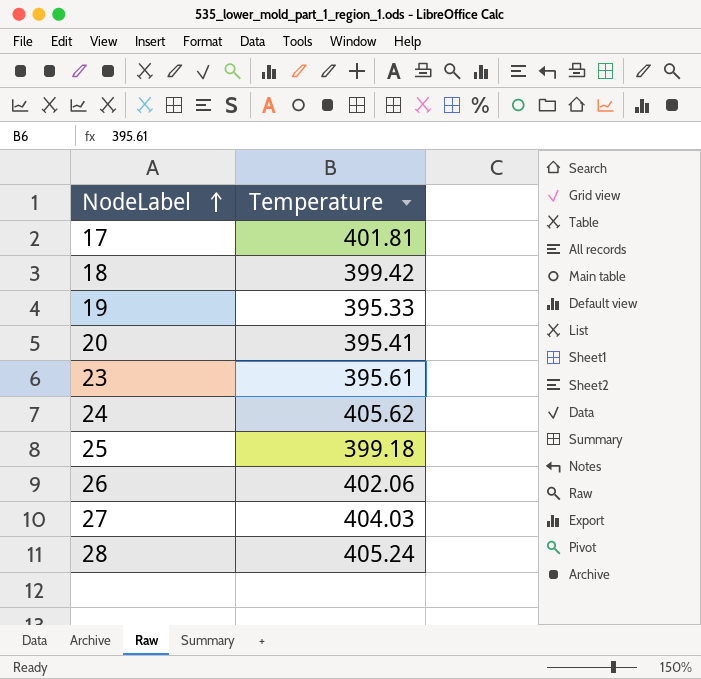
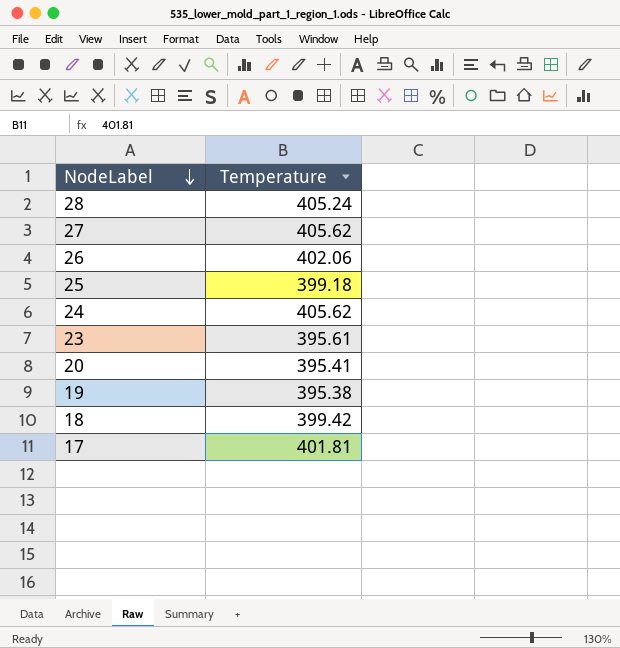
row order: NodeLabel ascending -> NodeLabel descending
27 | Temperature: 404.03 -> 405.62
19 | Temperature: 395.33 -> 395.38

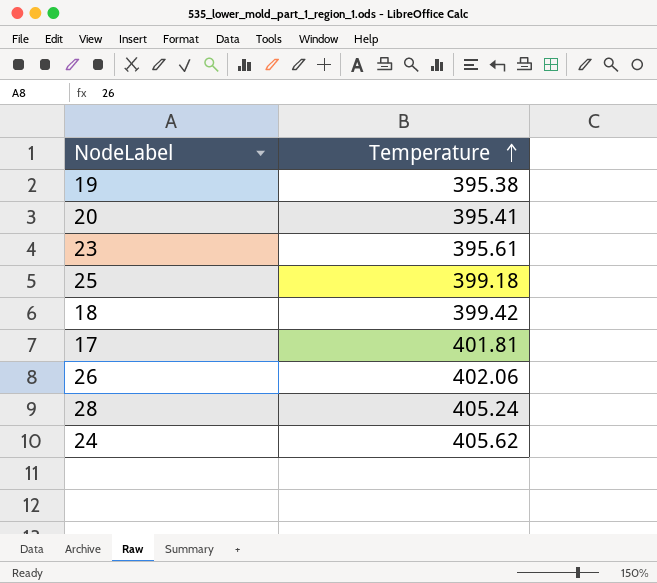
row order: NodeLabel descending -> Temperature ascending
row 27: 405.62 -> none

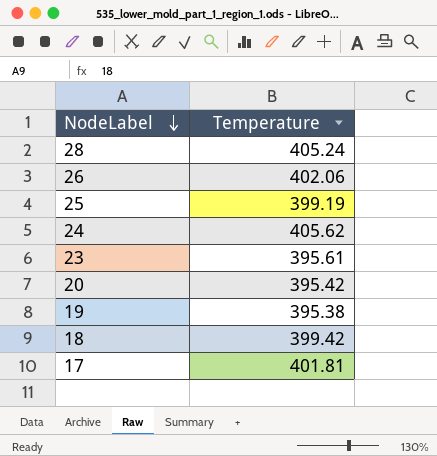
row order: Temperature ascending -> NodeLabel descending
25 | Temperature: 399.18 -> 399.19
20 | Temperature: 395.41 -> 395.42

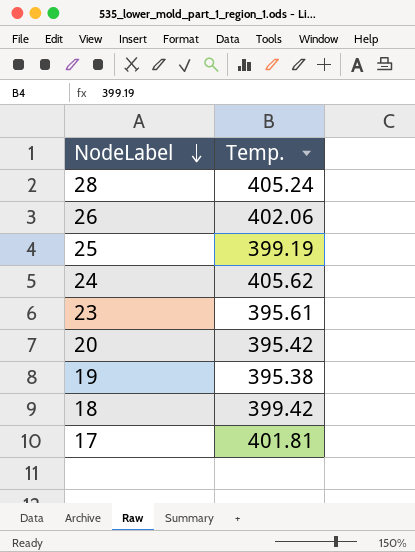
column name: Temperature -> Temp.

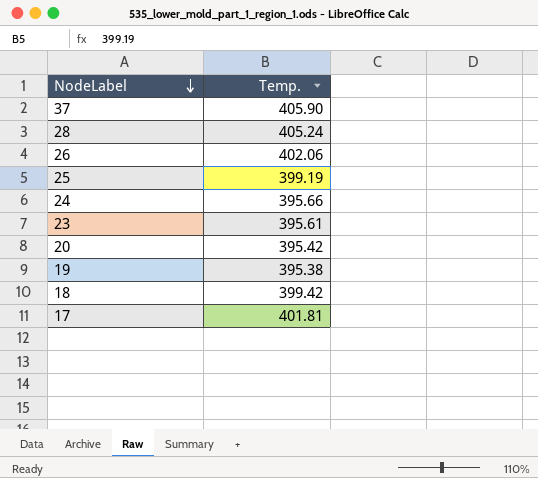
row 37: none -> 405.90
24 | Temp.: 405.62 -> 395.66

